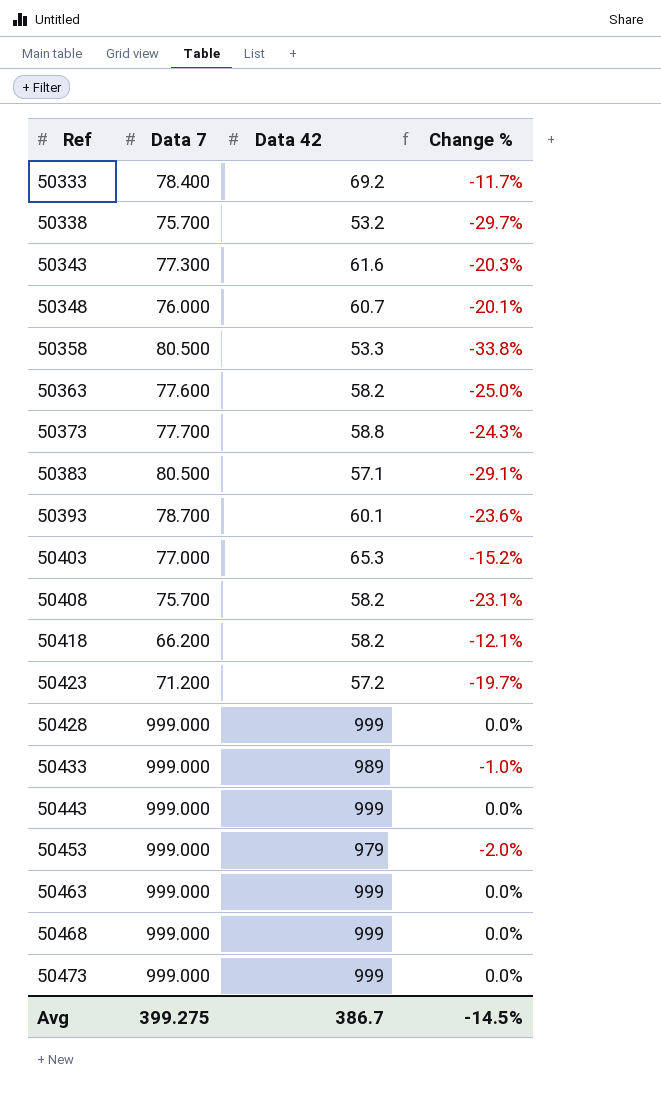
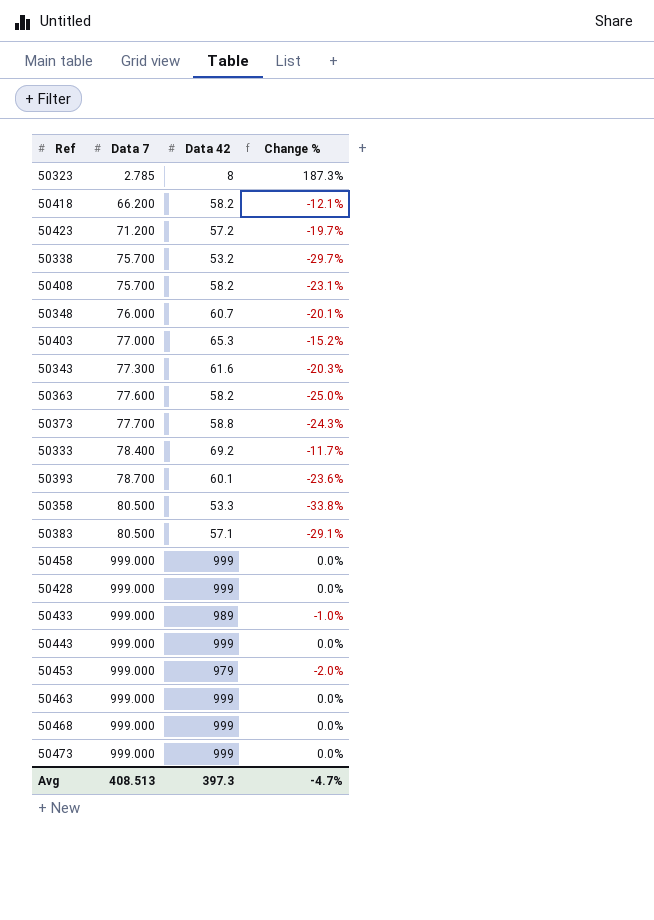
row order: Ref ascending -> Data 7 ascending
row 50323: none -> 2.785 | 8 | 187.3%
row 50458: none -> 999.000 | 999 | 0.0%
Avg | Data 7: 399.275 -> 408.513
Avg | Data 42: 386.7 -> 397.3
Avg | Change %: -14.5% -> -4.7%

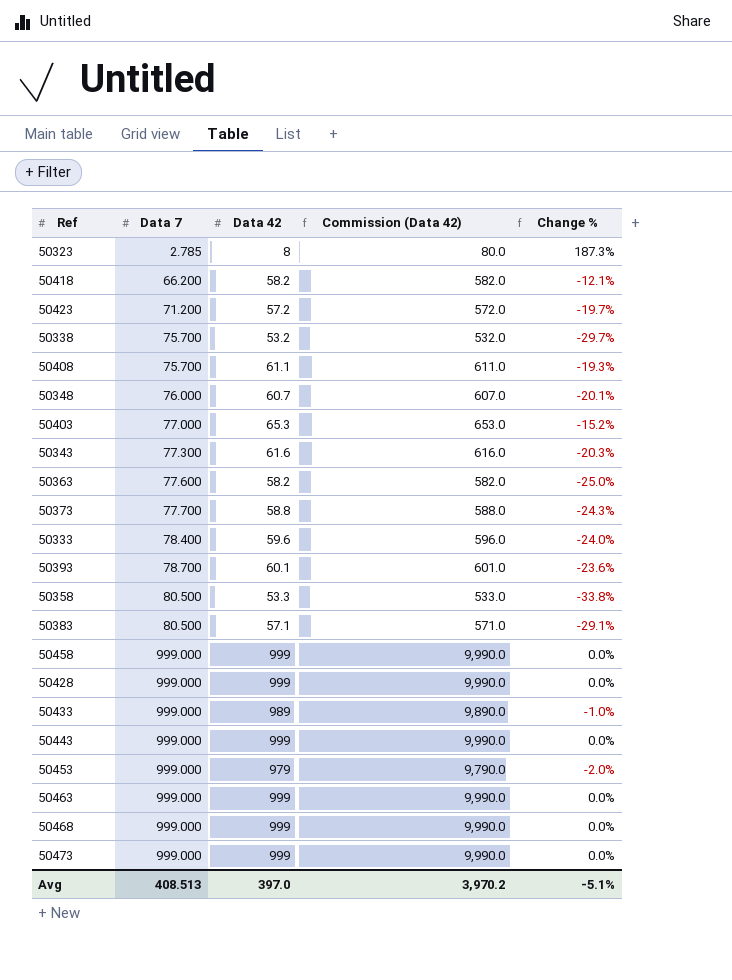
column Commission (Data 42) | formula: none -> [Data 42] * 10
50408 | Data 42: 58.2 -> 61.1
50408 | Change %: -23.1% -> -19.3%
50333 | Data 42: 69.2 -> 59.6
50333 | Change %: -11.7% -> -24.0%
Avg | Data 42: 397.3 -> 397.0
Avg | Change %: -4.7% -> -5.1%

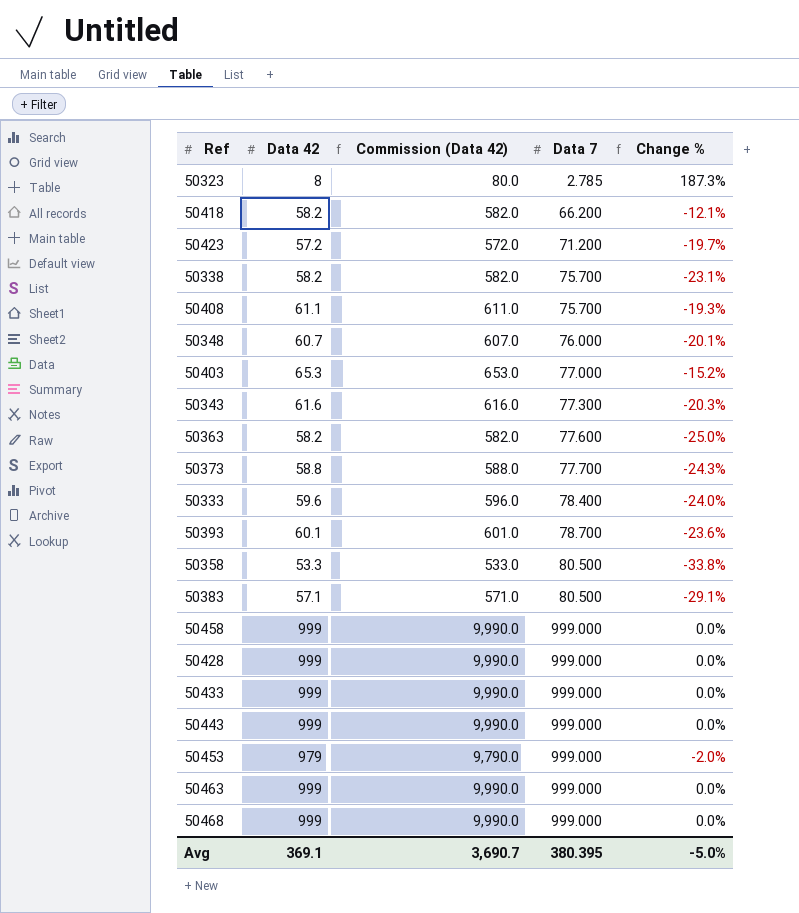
column Data 7 | position: 2 -> 4
row 50473: 999.000 | 999 | 9,990.0 | 0.0% -> none
50338 | Data 42: 53.2 -> 58.2
50338 | Commission (Data 42): 532.0 -> 582.0
50338 | Change %: -29.7% -> -23.1%
50433 | Data 42: 989 -> 999
50433 | Commission (Data 42): 9,890.0 -> 9,990.0
50433 | Change %: -1.0% -> 0.0%
Avg | Data 42: 397.0 -> 369.1
Avg | Commission (Data 42): 3,970.2 -> 3,690.7
Avg | Data 7: 408.513 -> 380.395
Avg | Change %: -5.1% -> -5.0%

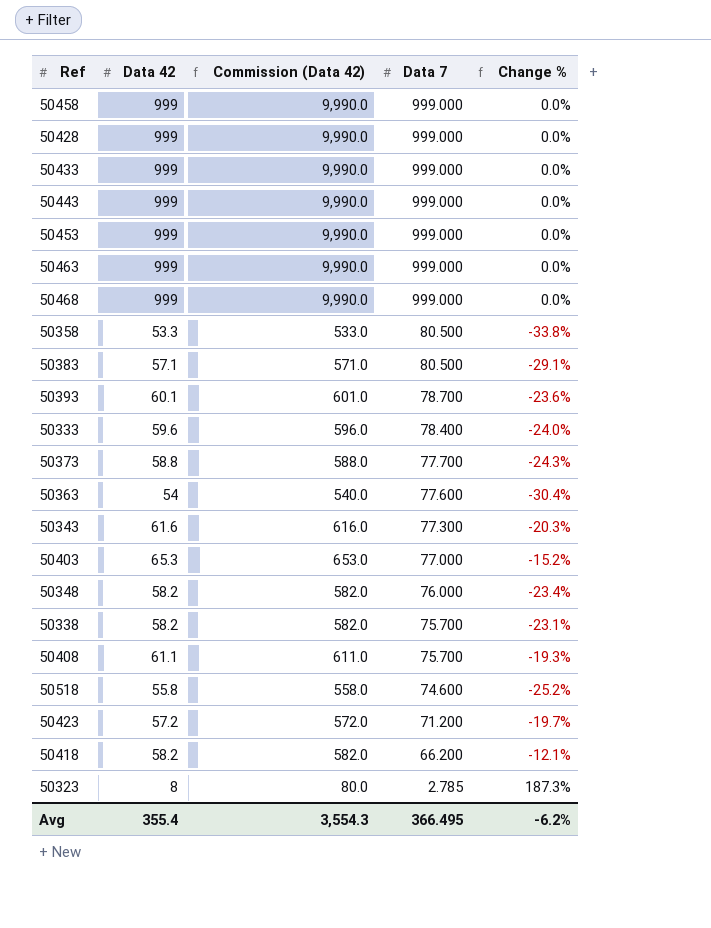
row order: Data 7 ascending -> Data 7 descending
50453 | Data 42: 979 -> 999
50453 | Commission (Data 42): 9,790.0 -> 9,990.0
50453 | Change %: -2.0% -> 0.0%
50363 | Data 42: 58.2 -> 54
50363 | Commission (Data 42): 582.0 -> 540.0
50363 | Change %: -25.0% -> -30.4%
50348 | Data 42: 60.7 -> 58.2
50348 | Commission (Data 42): 607.0 -> 582.0
50348 | Change %: -20.1% -> -23.4%
row 50518: none -> 55.8 | 558.0 | 74.600 | -25.2%
Avg | Data 42: 369.1 -> 355.4
Avg | Commission (Data 42): 3,690.7 -> 3,554.3
Avg | Data 7: 380.395 -> 366.495
Avg | Change %: -5.0% -> -6.2%

